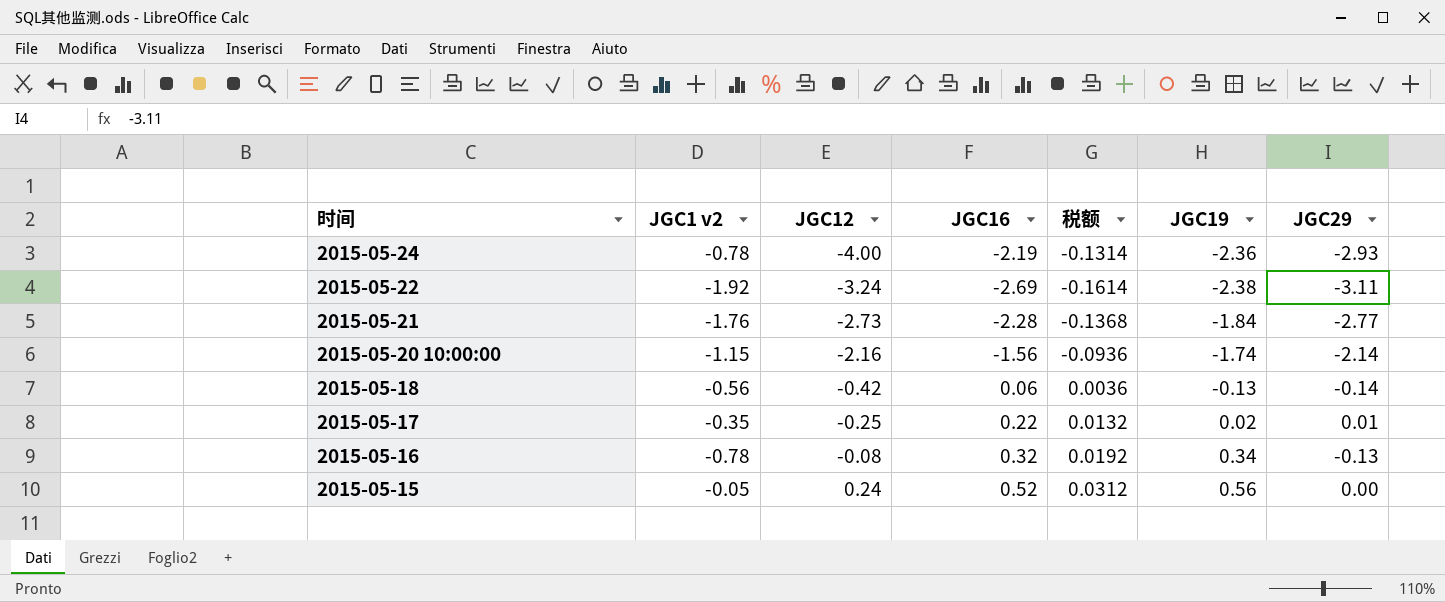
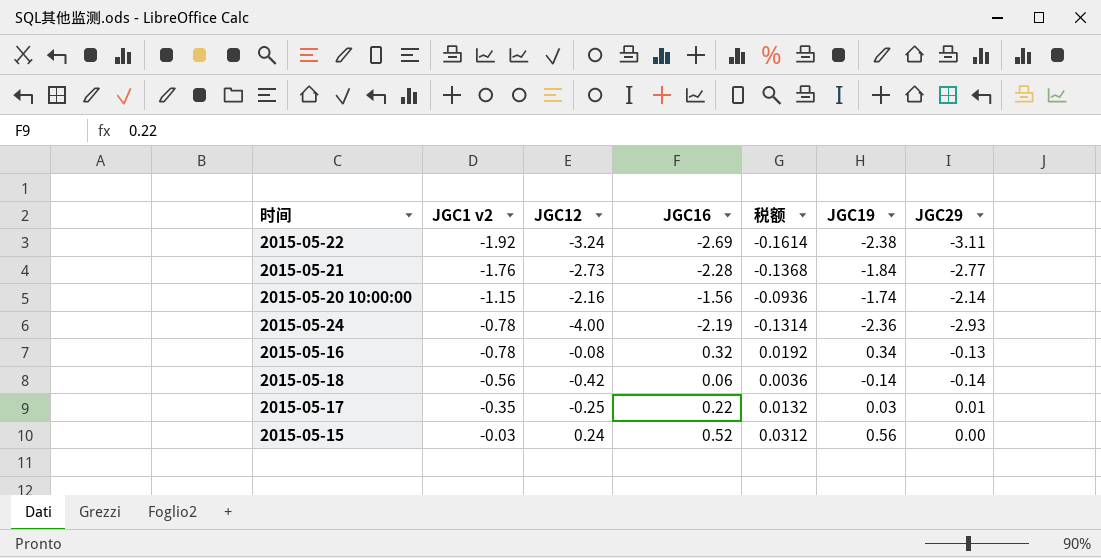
row order: 时间 descending -> JGC1 v2 ascending
2015-05-18 | JGC19: -0.13 -> -0.14
2015-05-17 | JGC19: 0.02 -> 0.03
2015-05-15 | JGC1 v2: -0.05 -> -0.03

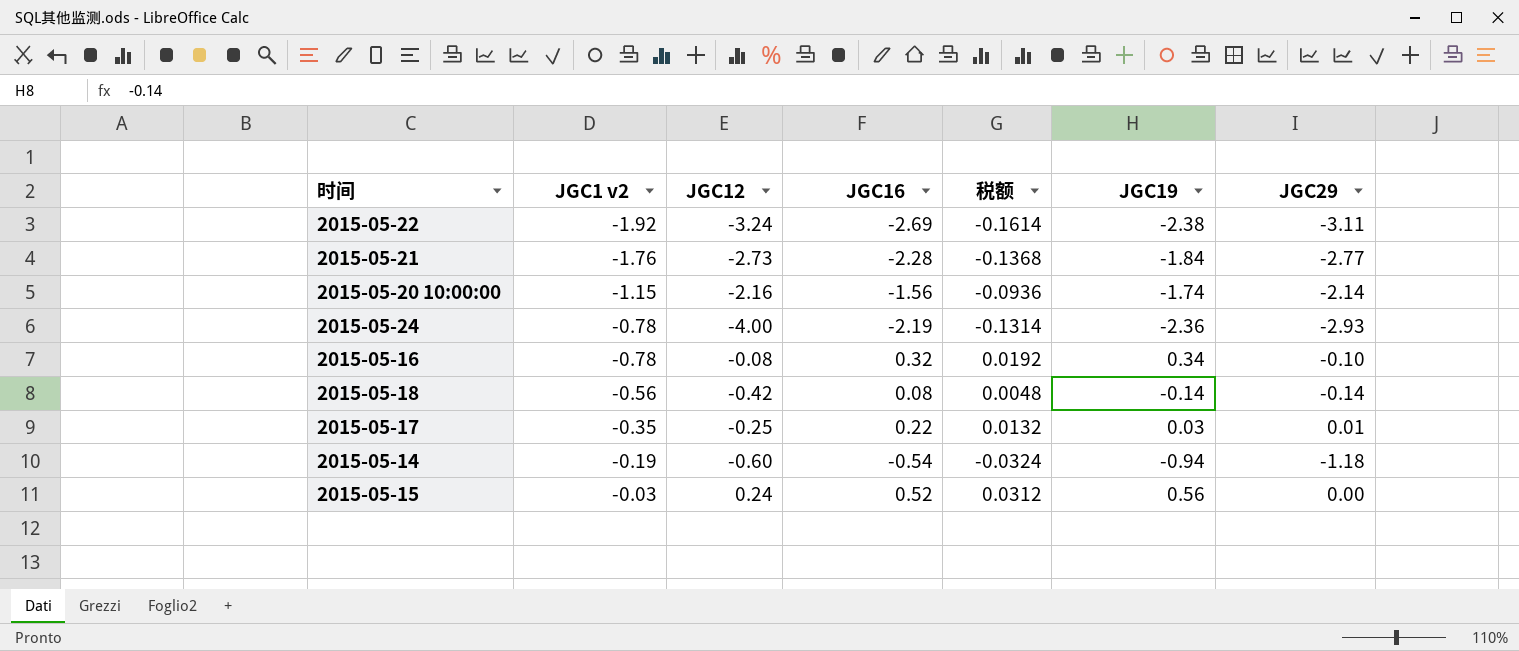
2015-05-16 | JGC29: -0.13 -> -0.10
2015-05-18 | JGC16: 0.06 -> 0.08
2015-05-18 | 税额: 0.0036 -> 0.0048
row 2015-05-14: none -> -0.19 | -0.60 | -0.54 | -0.0324 | -0.94 | -1.18

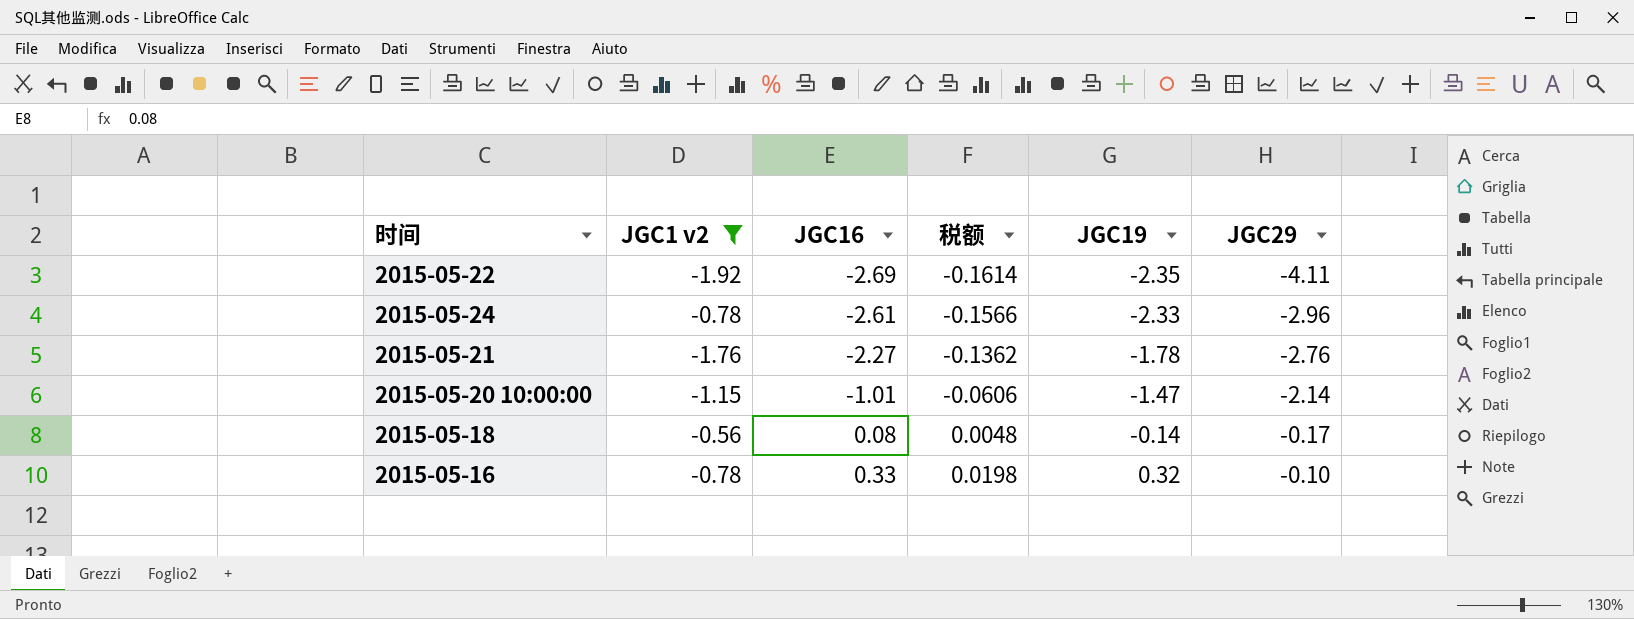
filter: none -> JGC1 v2 <= -0.56
row order: JGC1 v2 ascending -> JGC16 ascending
column JGC12 | position: 3 -> none
2015-05-22 | JGC19: -2.38 -> -2.35
2015-05-22 | JGC29: -3.11 -> -4.11
2015-05-24 | JGC16: -2.19 -> -2.61
2015-05-24 | 税额: -0.1314 -> -0.1566
2015-05-24 | JGC19: -2.36 -> -2.33
2015-05-24 | JGC29: -2.93 -> -2.96
2015-05-21 | JGC16: -2.28 -> -2.27
2015-05-21 | 税额: -0.1368 -> -0.1362
2015-05-21 | JGC19: -1.84 -> -1.78
2015-05-21 | JGC29: -2.77 -> -2.76
2015-05-20 10:00:00 | JGC16: -1.56 -> -1.01
2015-05-20 10:00:00 | 税额: -0.0936 -> -0.0606
2015-05-20 10:00:00 | JGC19: -1.74 -> -1.47
2015-05-18 | JGC29: -0.14 -> -0.17
2015-05-16 | JGC16: 0.32 -> 0.33
2015-05-16 | 税额: 0.0192 -> 0.0198
2015-05-16 | JGC19: 0.34 -> 0.32

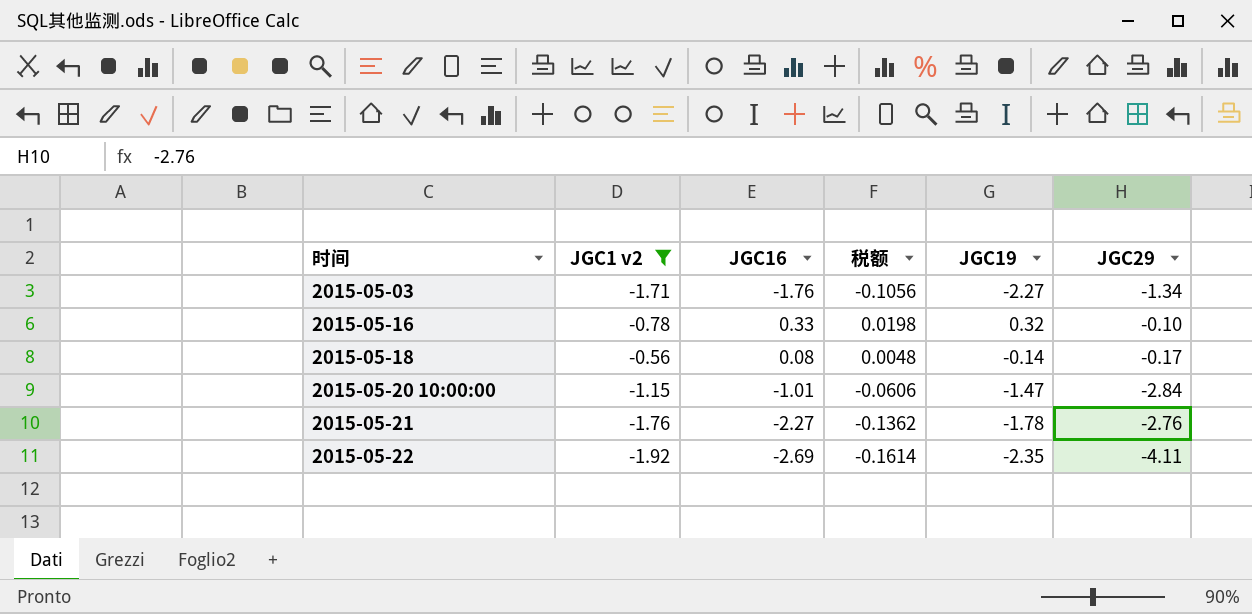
row order: JGC16 ascending -> 时间 ascending
row 2015-05-24: -0.78 | -2.61 | -0.1566 | -2.33 | -2.96 -> none
row 2015-05-03: none -> -1.71 | -1.76 | -0.1056 | -2.27 | -1.34
2015-05-20 10:00:00 | JGC29: -2.14 -> -2.84

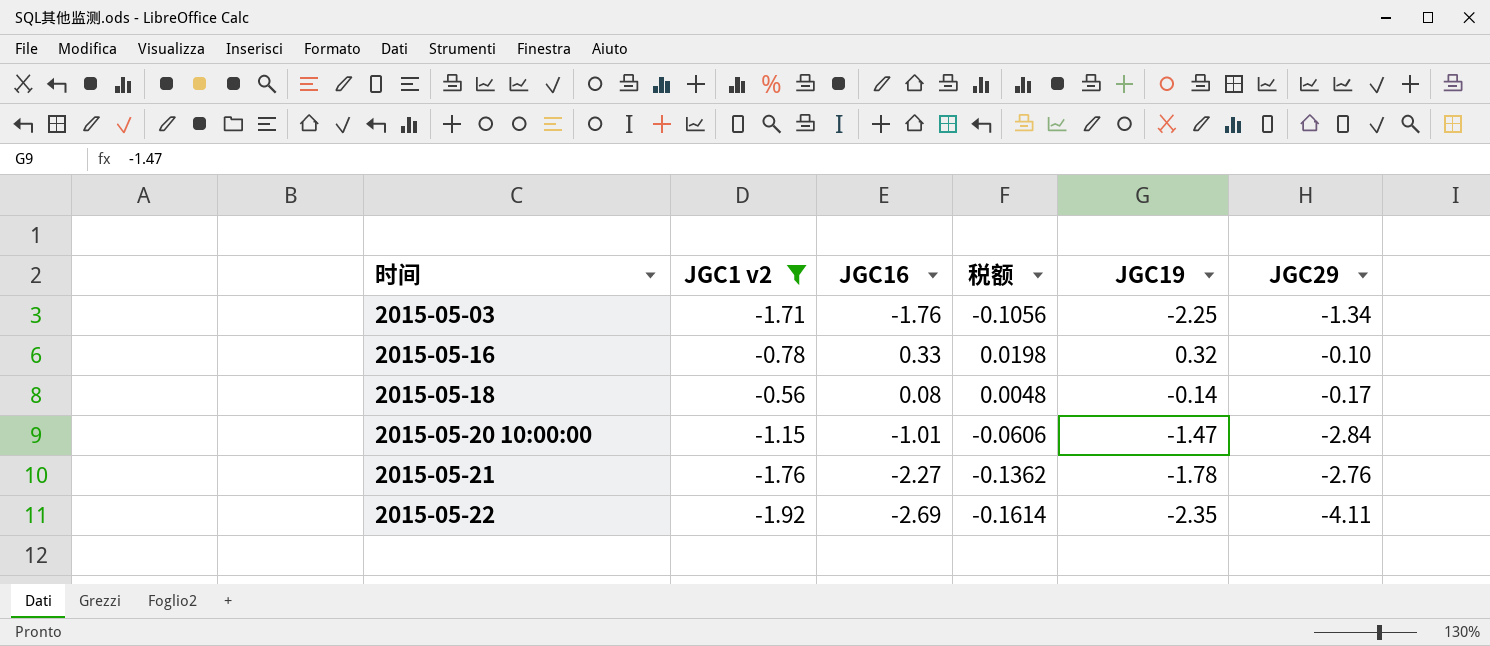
2015-05-03 | JGC19: -2.27 -> -2.25

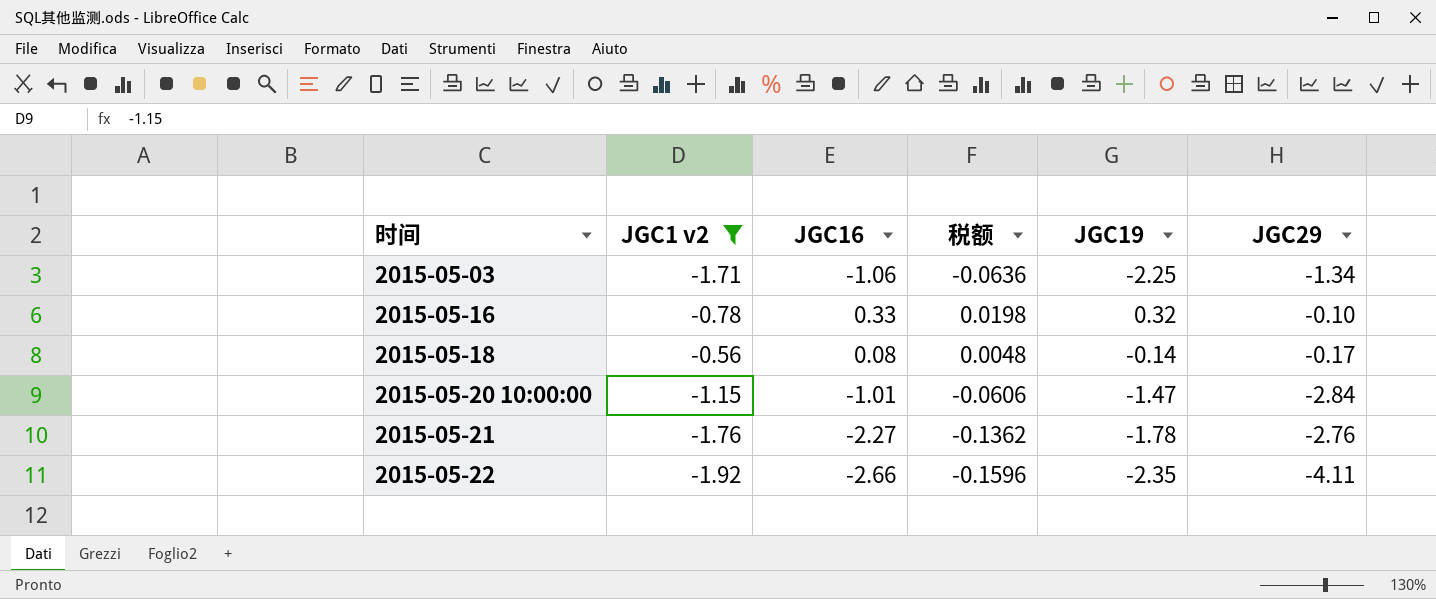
2015-05-03 | JGC16: -1.76 -> -1.06
2015-05-03 | 税额: -0.1056 -> -0.0636
2015-05-22 | JGC16: -2.69 -> -2.66
2015-05-22 | 税额: -0.1614 -> -0.1596

